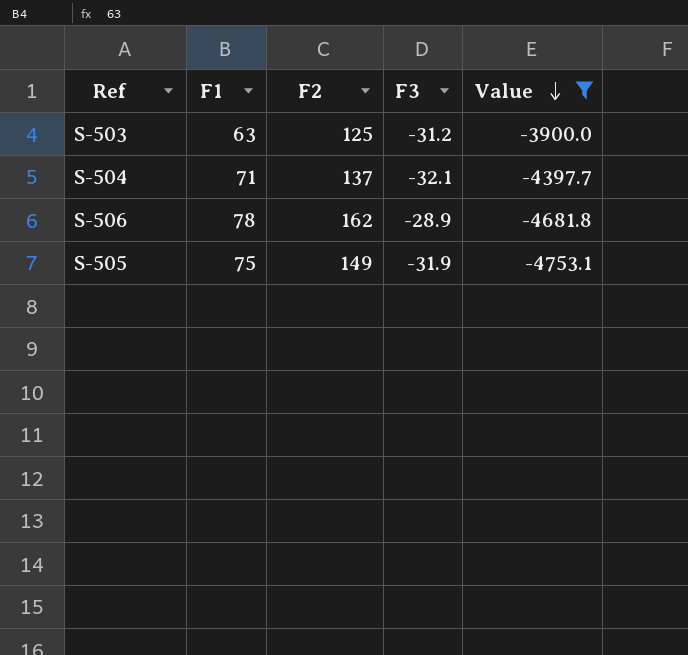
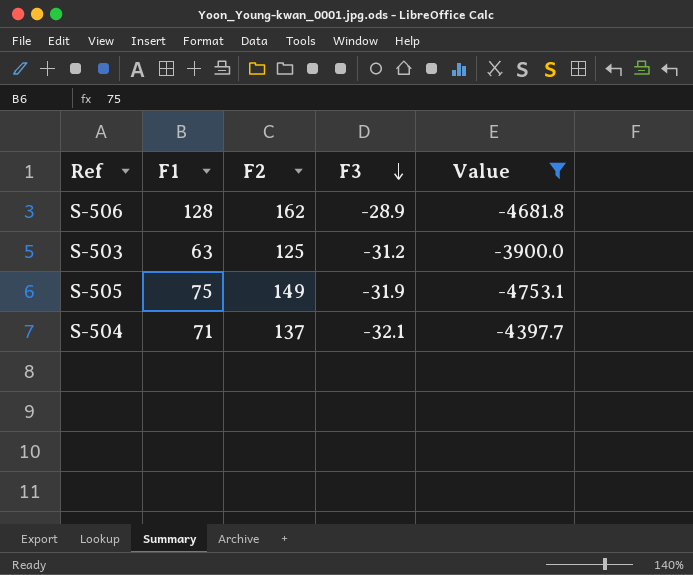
row order: Value descending -> F3 descending
S-506 | F1: 78 -> 128

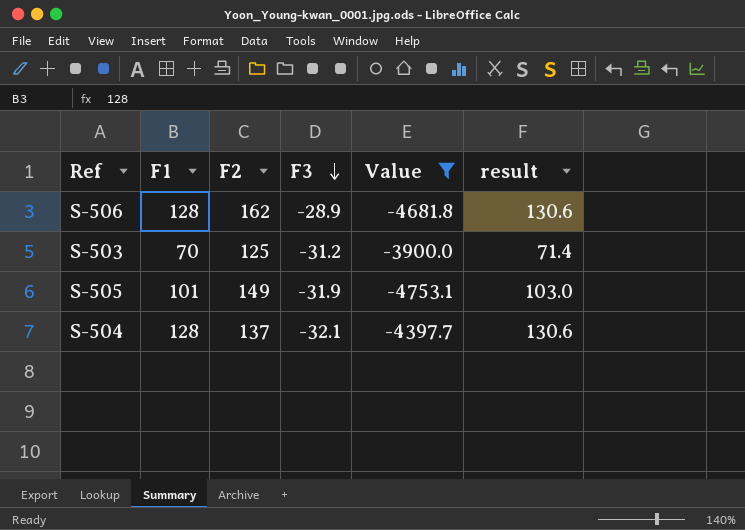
column result | formula: none -> [F1] * 1.02
S-503 | F1: 63 -> 70
S-505 | F1: 75 -> 101
S-504 | F1: 71 -> 128

